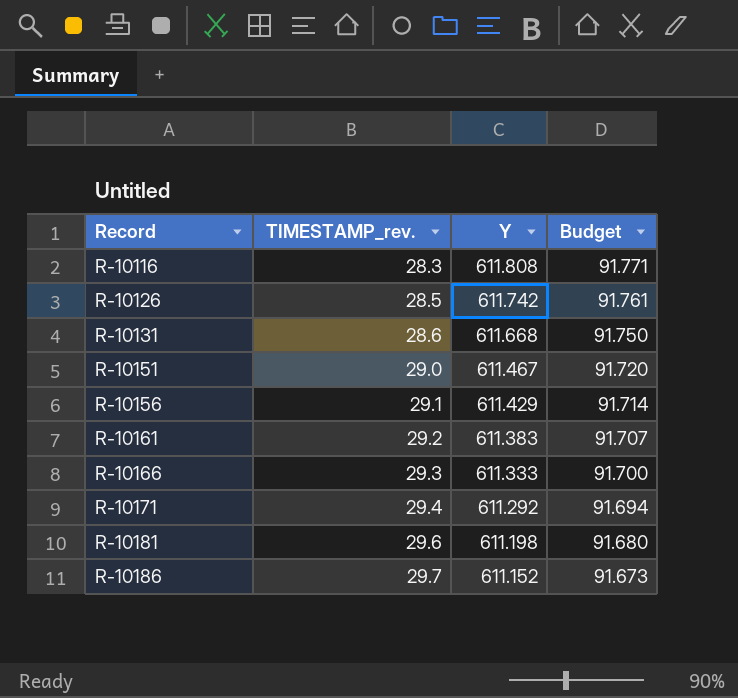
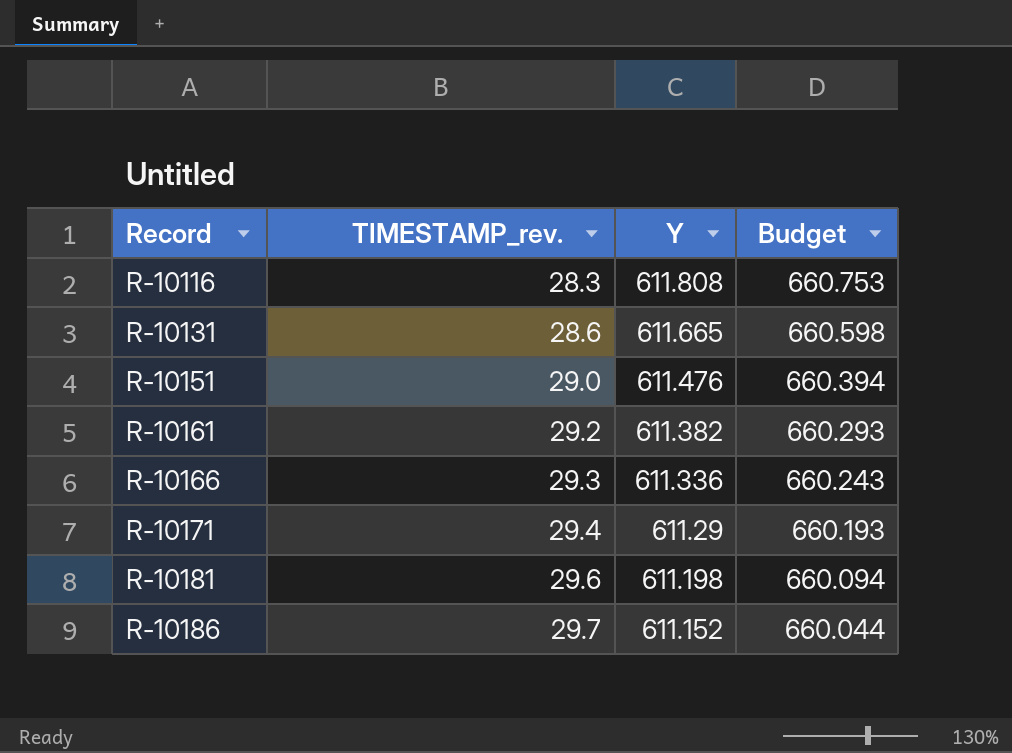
column Budget | formula: [Y] * 0.15 -> [Y] * 1.08
row R-10126: 28.5 | 611.742 | 91.761 -> none
row R-10156: 29.1 | 611.429 | 91.714 -> none
R-10131 | Y: 611.668 -> 611.665
R-10151 | Y: 611.467 -> 611.476
R-10161 | Y: 611.383 -> 611.382
R-10166 | Y: 611.333 -> 611.336
R-10171 | Y: 611.292 -> 611.29

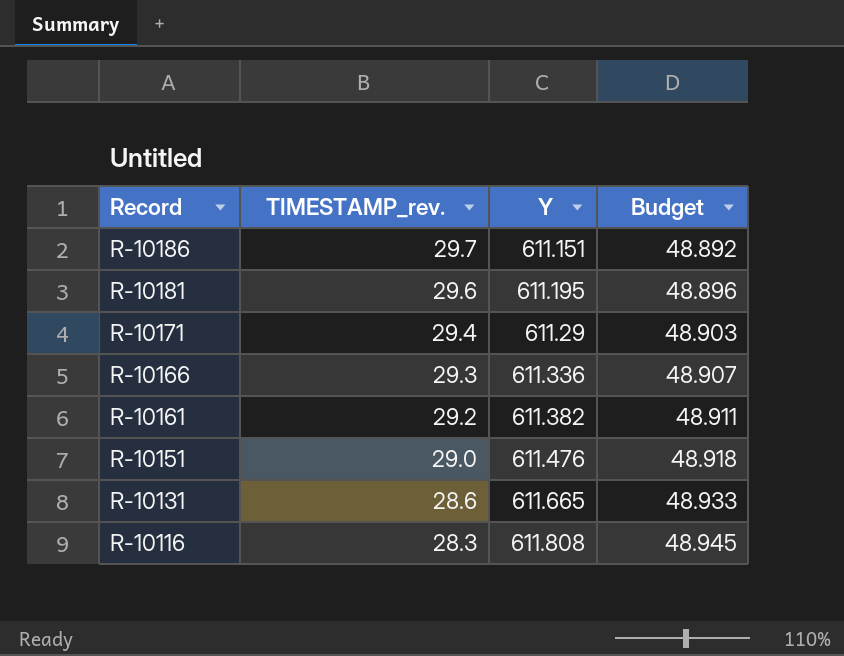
row order: Record ascending -> Record descending
column Budget | formula: [Y] * 1.08 -> [Y] * 0.08
R-10186 | Y: 611.152 -> 611.151
R-10181 | Y: 611.198 -> 611.195

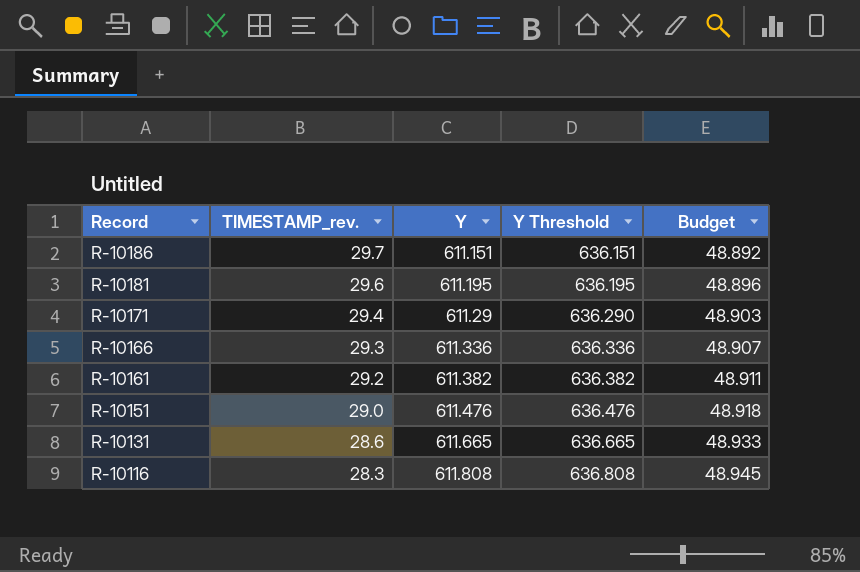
column Y Threshold | formula: none -> [Y] + 25

